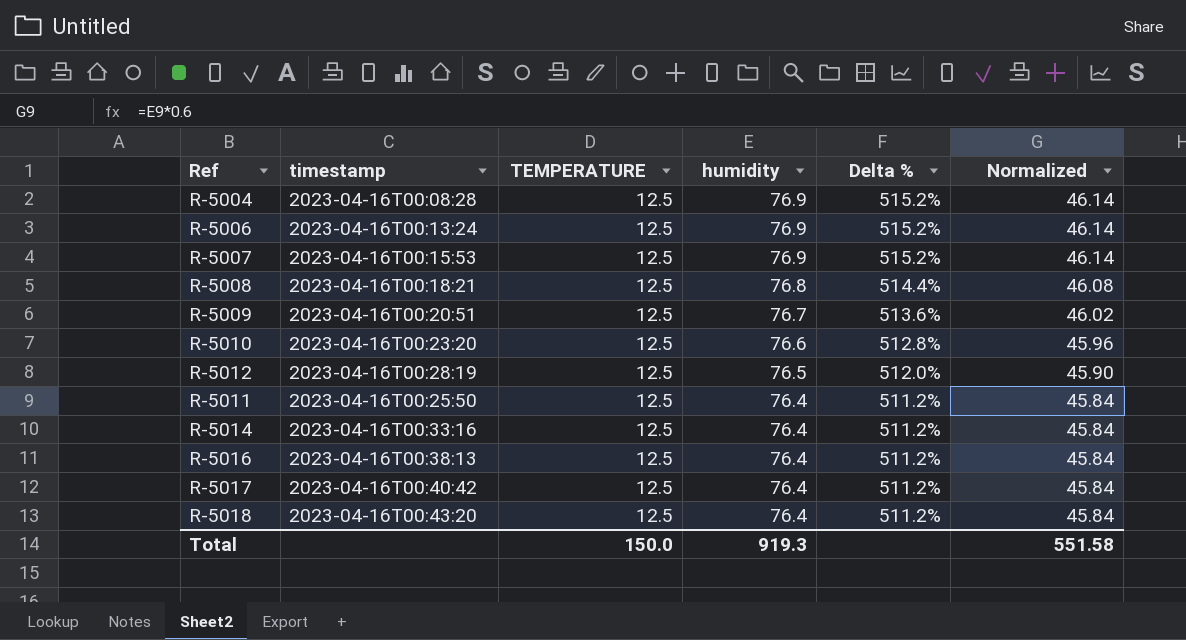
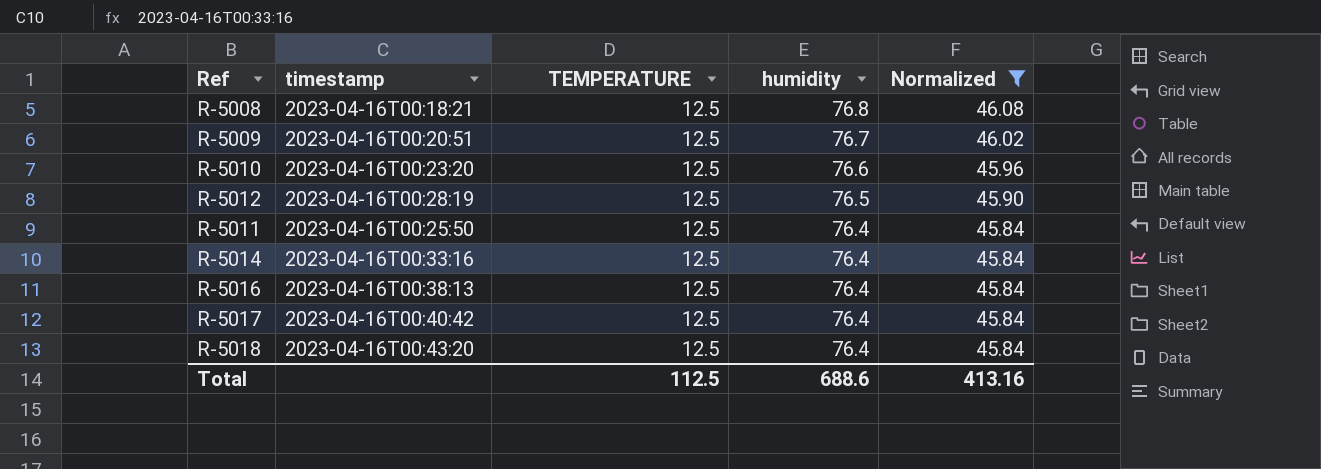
filter: none -> Normalized != 46.14
column Delta % | formula: ([humidity] - [TEMPERATURE]) / [TEMPERATURE] -> none
Total | TEMPERATURE: 150.0 -> 112.5
Total | humidity: 919.3 -> 688.6
Total | Normalized: 551.58 -> 413.16

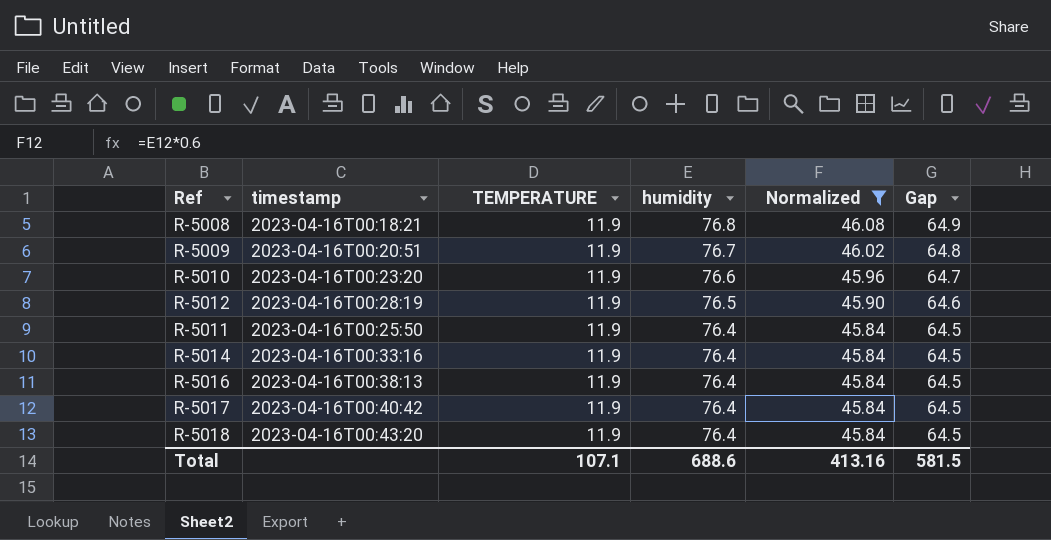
column Gap | formula: none -> [humidity] - [TEMPERATURE]
R-5008 | TEMPERATURE: 12.5 -> 11.9
R-5009 | TEMPERATURE: 12.5 -> 11.9
R-5010 | TEMPERATURE: 12.5 -> 11.9
R-5012 | TEMPERATURE: 12.5 -> 11.9
R-5011 | TEMPERATURE: 12.5 -> 11.9
R-5014 | TEMPERATURE: 12.5 -> 11.9
R-5016 | TEMPERATURE: 12.5 -> 11.9
R-5017 | TEMPERATURE: 12.5 -> 11.9
R-5018 | TEMPERATURE: 12.5 -> 11.9
Total | TEMPERATURE: 112.5 -> 107.1

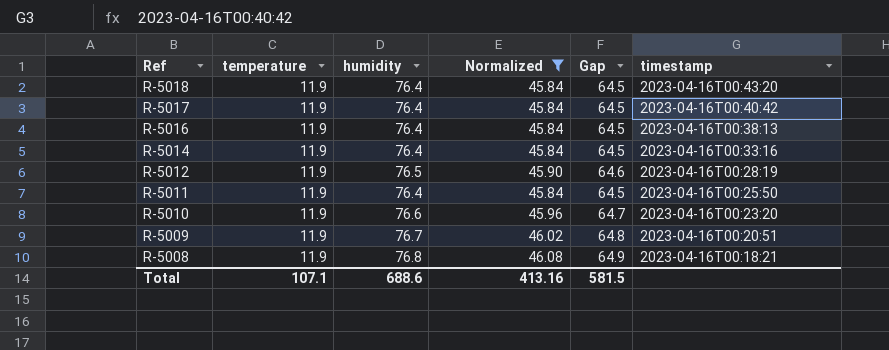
row order: humidity descending -> Ref descending
column name: TEMPERATURE -> temperature
column timestamp | position: 2 -> 6

